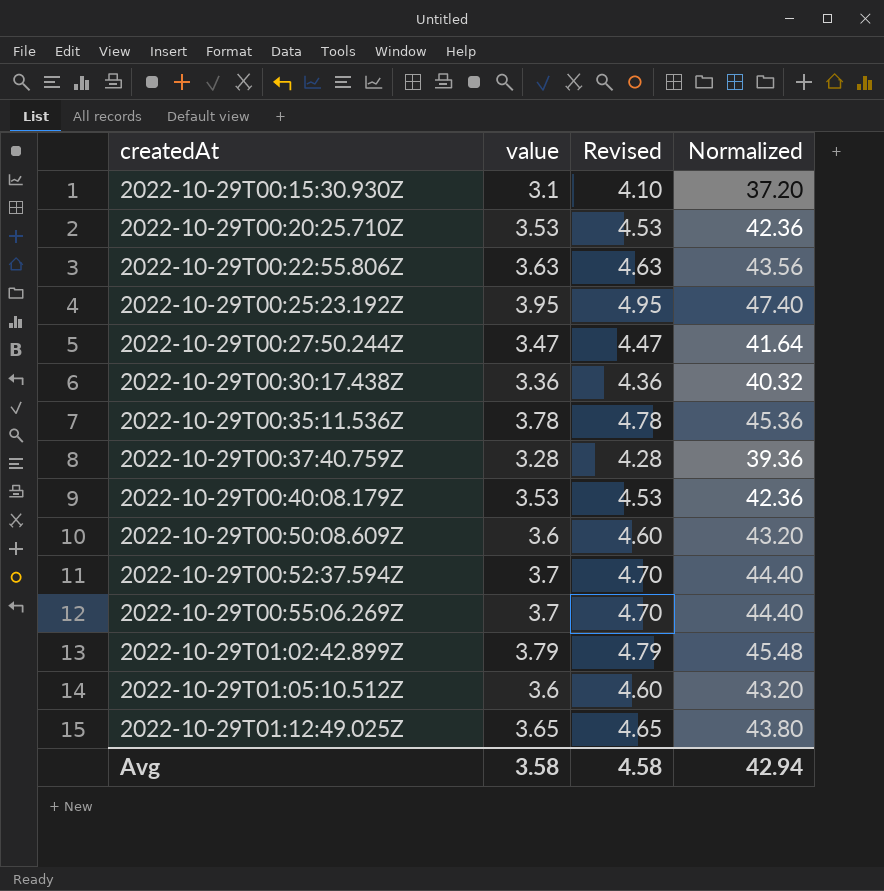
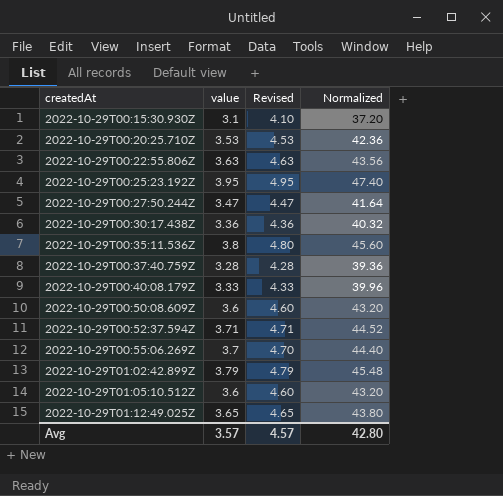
2022-10-29T00:35:11.536Z | value: 3.78 -> 3.8
2022-10-29T00:35:11.536Z | Revised: 4.78 -> 4.80
2022-10-29T00:35:11.536Z | Normalized: 45.36 -> 45.60
2022-10-29T00:40:08.179Z | value: 3.53 -> 3.33
2022-10-29T00:40:08.179Z | Revised: 4.53 -> 4.33
2022-10-29T00:40:08.179Z | Normalized: 42.36 -> 39.96
2022-10-29T00:52:37.594Z | value: 3.7 -> 3.71
2022-10-29T00:52:37.594Z | Revised: 4.70 -> 4.71
2022-10-29T00:52:37.594Z | Normalized: 44.40 -> 44.52
Avg | value: 3.58 -> 3.57
Avg | Revised: 4.58 -> 4.57
Avg | Normalized: 42.94 -> 42.80

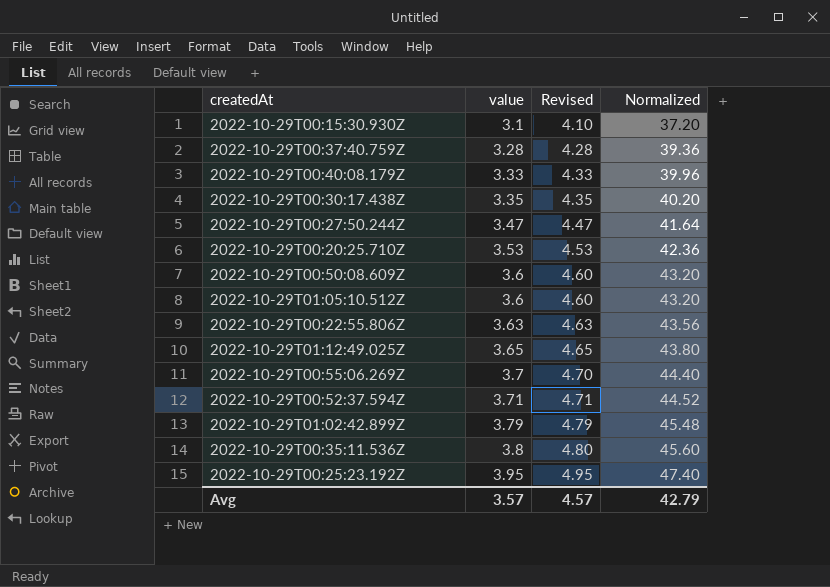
row order: createdAt ascending -> value ascending
2022-10-29T00:30:17.438Z | value: 3.36 -> 3.35
2022-10-29T00:30:17.438Z | Revised: 4.36 -> 4.35
2022-10-29T00:30:17.438Z | Normalized: 40.32 -> 40.20
Avg | Normalized: 42.80 -> 42.79

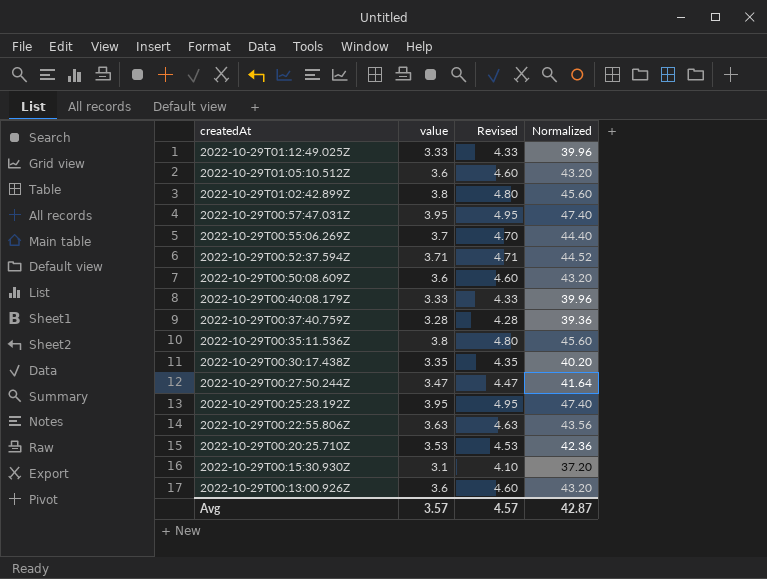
row order: value ascending -> createdAt descending
2022-10-29T01:12:49.025Z | value: 3.65 -> 3.33
2022-10-29T01:12:49.025Z | Revised: 4.65 -> 4.33
2022-10-29T01:12:49.025Z | Normalized: 43.80 -> 39.96
2022-10-29T01:02:42.899Z | value: 3.79 -> 3.8
2022-10-29T01:02:42.899Z | Revised: 4.79 -> 4.80
2022-10-29T01:02:42.899Z | Normalized: 45.48 -> 45.60
row 2022-10-29T00:57:47.031Z: none -> 3.95 | 4.95 | 47.40
row 2022-10-29T00:13:00.926Z: none -> 3.6 | 4.60 | 43.20
Avg | Normalized: 42.79 -> 42.87

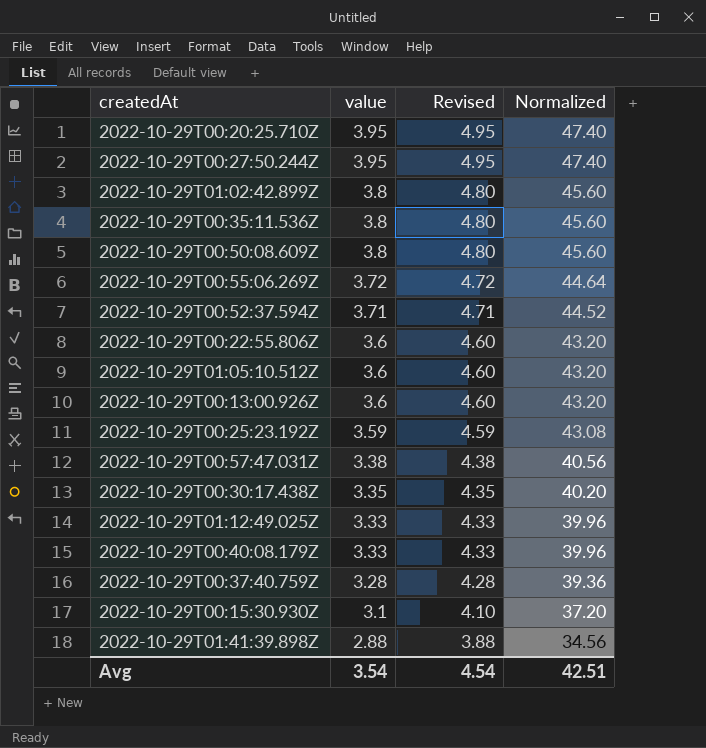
row order: createdAt descending -> value descending
2022-10-29T00:20:25.710Z | value: 3.53 -> 3.95
2022-10-29T00:20:25.710Z | Revised: 4.53 -> 4.95
2022-10-29T00:20:25.710Z | Normalized: 42.36 -> 47.40
2022-10-29T00:27:50.244Z | value: 3.47 -> 3.95
2022-10-29T00:27:50.244Z | Revised: 4.47 -> 4.95
2022-10-29T00:27:50.244Z | Normalized: 41.64 -> 47.40
2022-10-29T00:50:08.609Z | value: 3.6 -> 3.8
2022-10-29T00:50:08.609Z | Revised: 4.60 -> 4.80
2022-10-29T00:50:08.609Z | Normalized: 43.20 -> 45.60
2022-10-29T00:55:06.269Z | value: 3.7 -> 3.72
2022-10-29T00:55:06.269Z | Revised: 4.70 -> 4.72
2022-10-29T00:55:06.269Z | Normalized: 44.40 -> 44.64
2022-10-29T00:22:55.806Z | value: 3.63 -> 3.6
2022-10-29T00:22:55.806Z | Revised: 4.63 -> 4.60
2022-10-29T00:22:55.806Z | Normalized: 43.56 -> 43.20
2022-10-29T00:25:23.192Z | value: 3.95 -> 3.59
2022-10-29T00:25:23.192Z | Revised: 4.95 -> 4.59
2022-10-29T00:25:23.192Z | Normalized: 47.40 -> 43.08
2022-10-29T00:57:47.031Z | value: 3.95 -> 3.38
2022-10-29T00:57:47.031Z | Revised: 4.95 -> 4.38
2022-10-29T00:57:47.031Z | Normalized: 47.40 -> 40.56
row 2022-10-29T01:41:39.898Z: none -> 2.88 | 3.88 | 34.56
Avg | value: 3.57 -> 3.54
Avg | Revised: 4.57 -> 4.54
Avg | Normalized: 42.87 -> 42.51

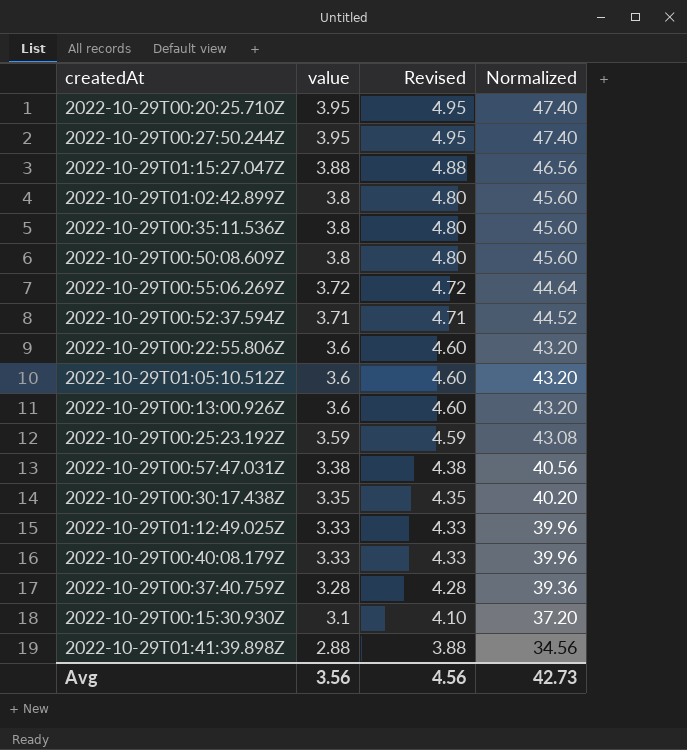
row 2022-10-29T01:15:27.047Z: none -> 3.88 | 4.88 | 46.56
Avg | value: 3.54 -> 3.56
Avg | Revised: 4.54 -> 4.56
Avg | Normalized: 42.51 -> 42.73

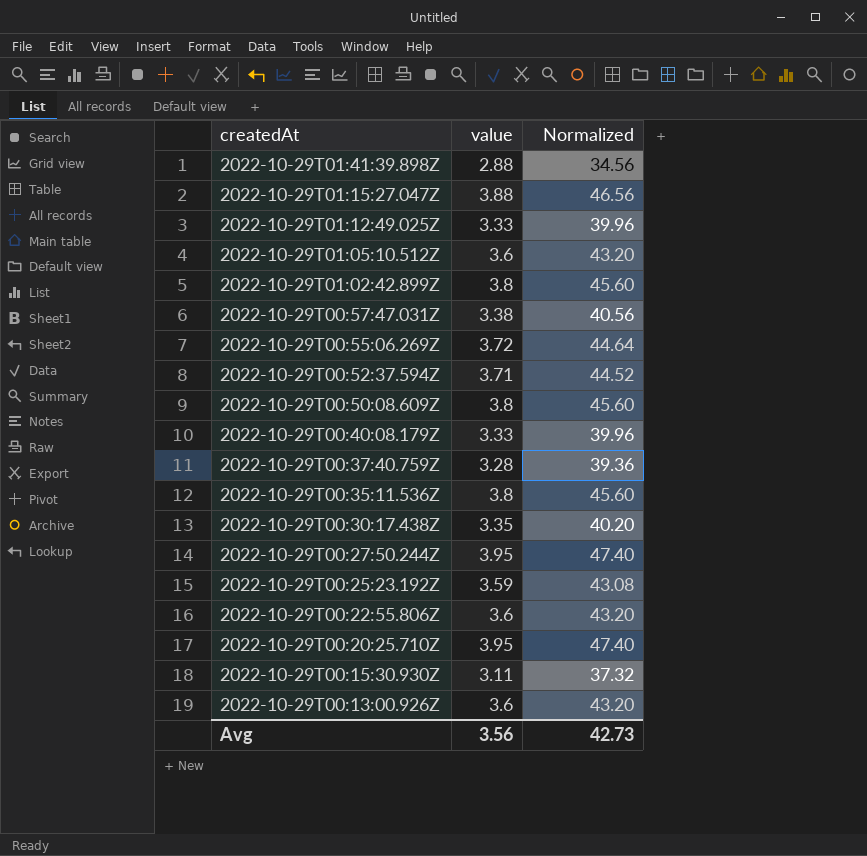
row order: value descending -> createdAt descending
column Revised | formula: [value] + 1 -> none
2022-10-29T00:15:30.930Z | value: 3.1 -> 3.11
2022-10-29T00:15:30.930Z | Normalized: 37.20 -> 37.32

